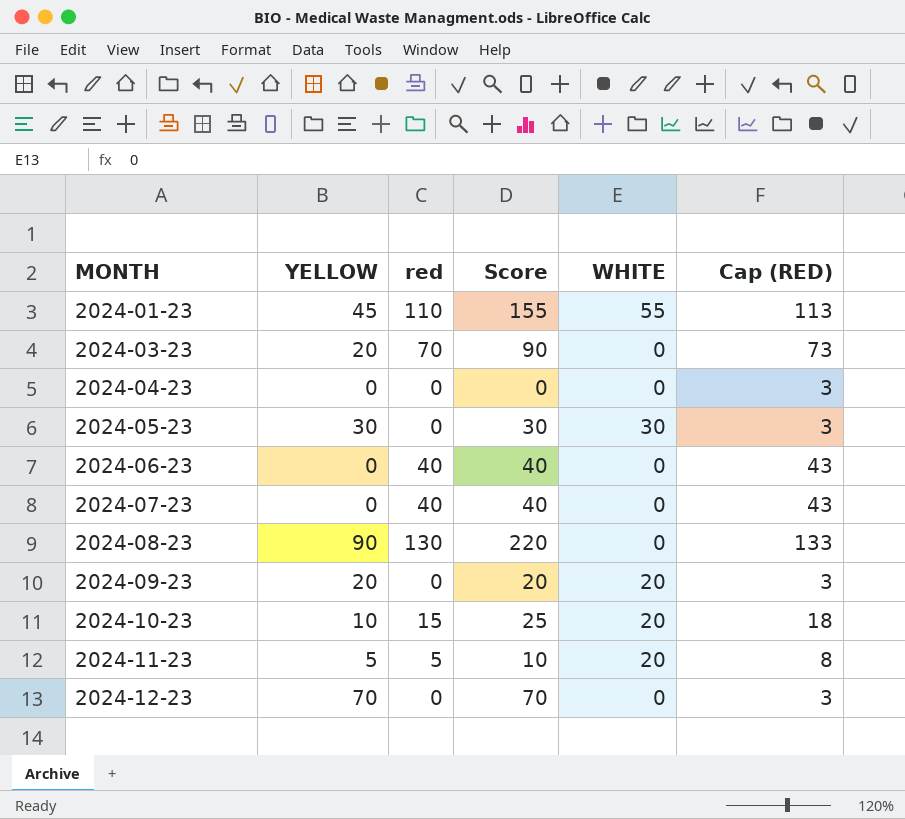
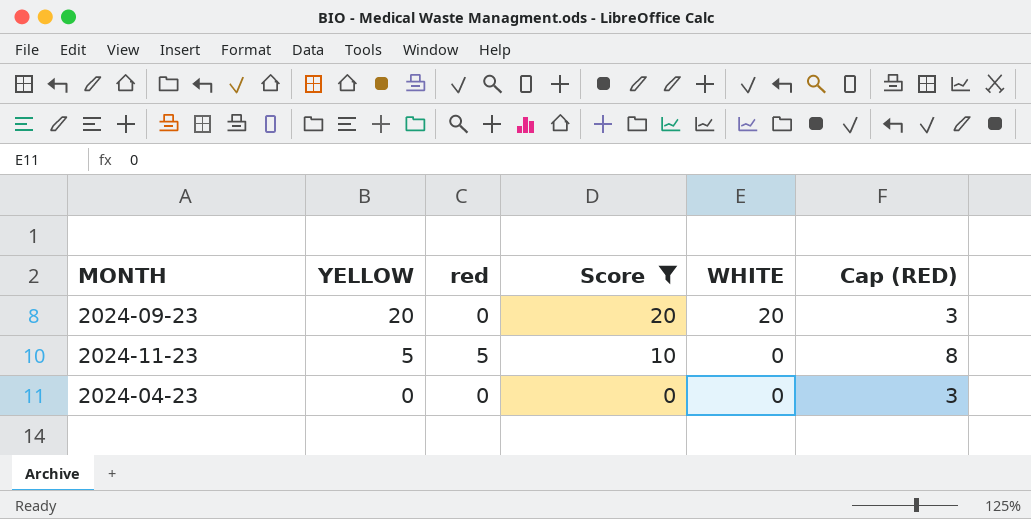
filter: none -> Score <= 20
row order: MONTH ascending -> YELLOW descending
2024-11-23 | WHITE: 20 -> 0

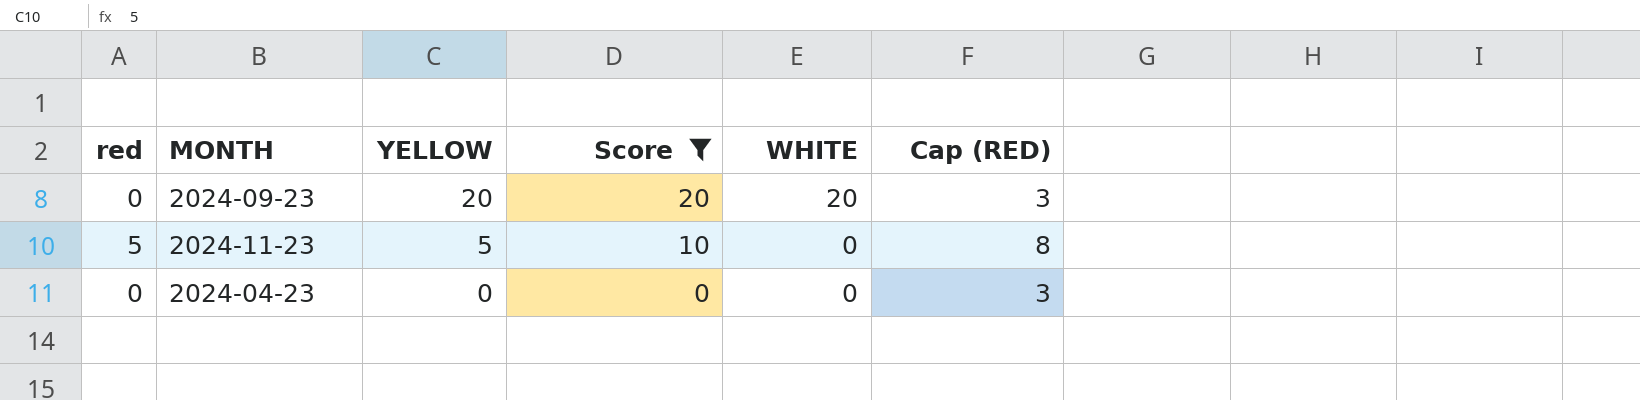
column red | position: 3 -> 1

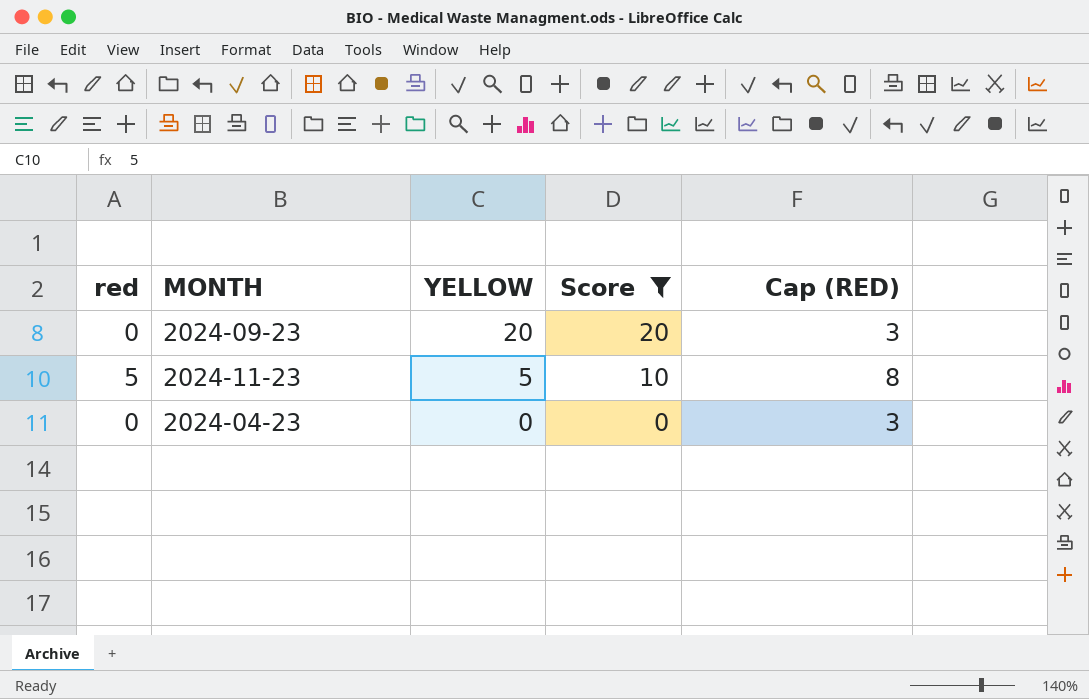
column WHITE | position: 5 -> none

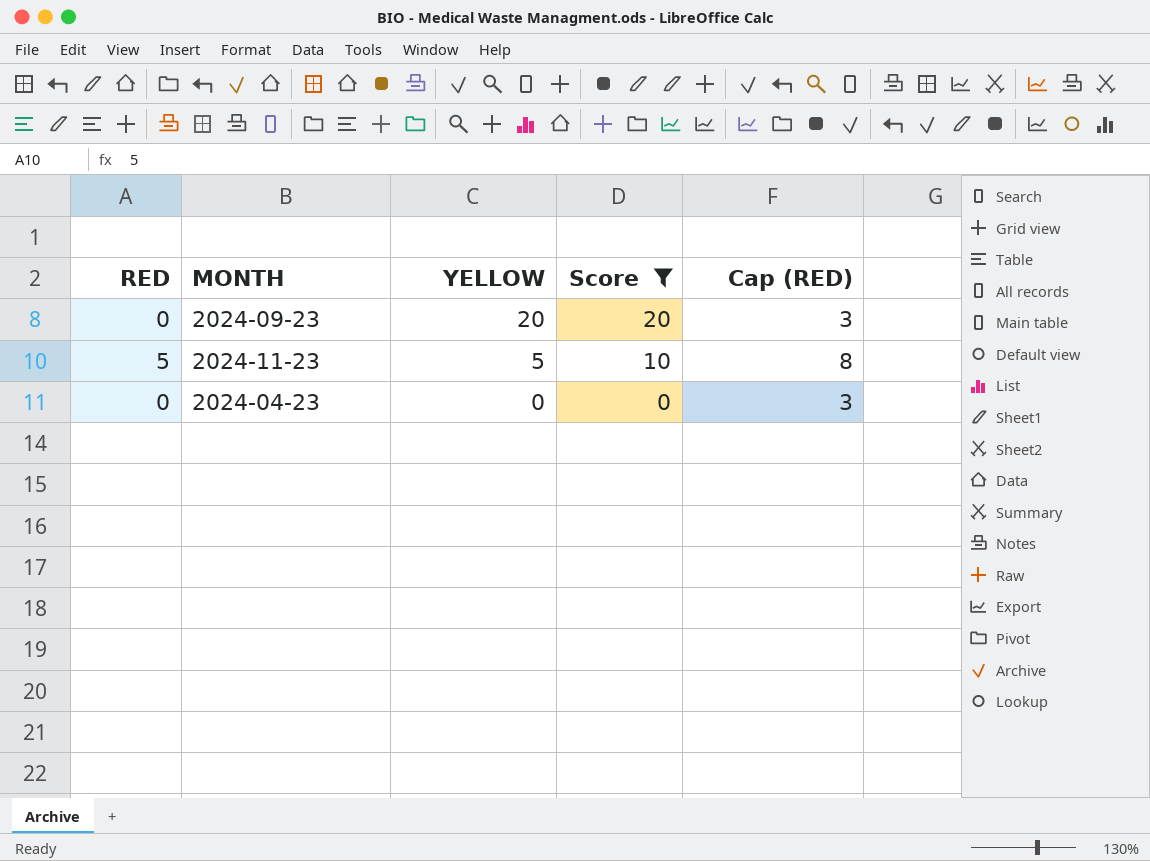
column name: red -> RED

